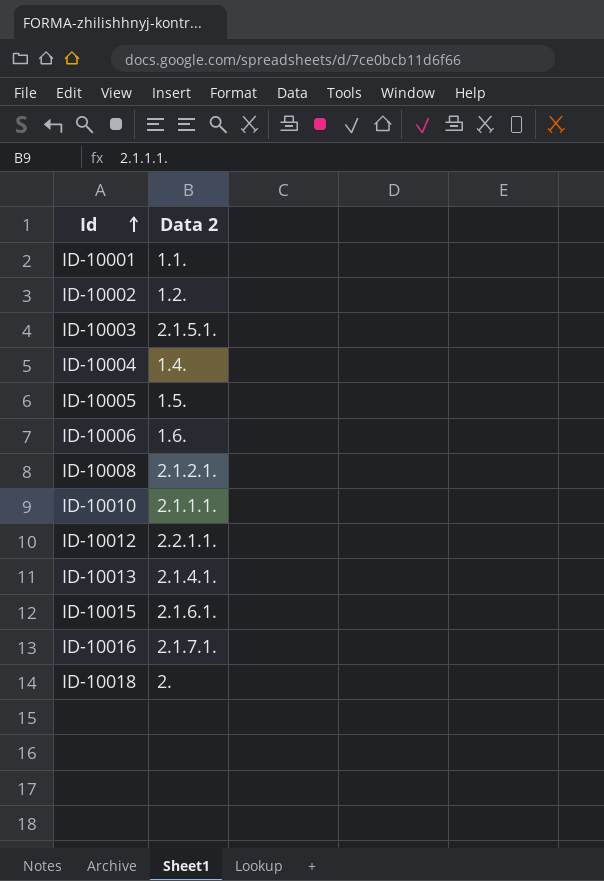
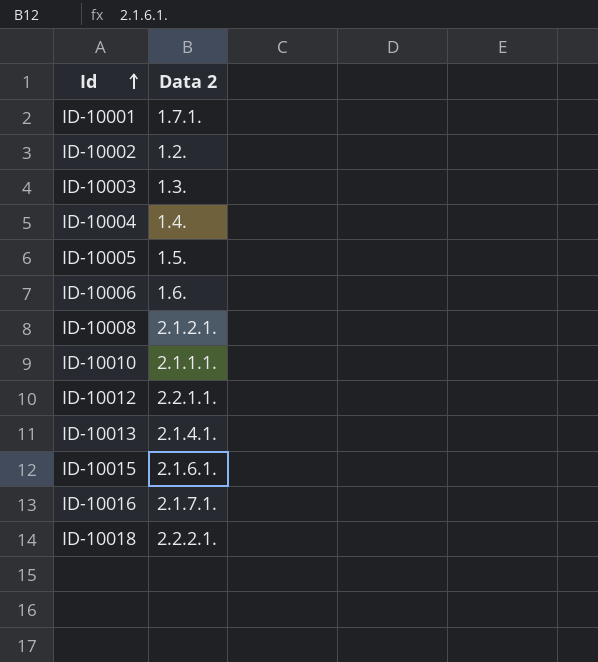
ID-10001 | Data 2: 1.1. -> 1.7.1.
ID-10003 | Data 2: 2.1.5.1. -> 1.3.
ID-10018 | Data 2: 2. -> 2.2.2.1.

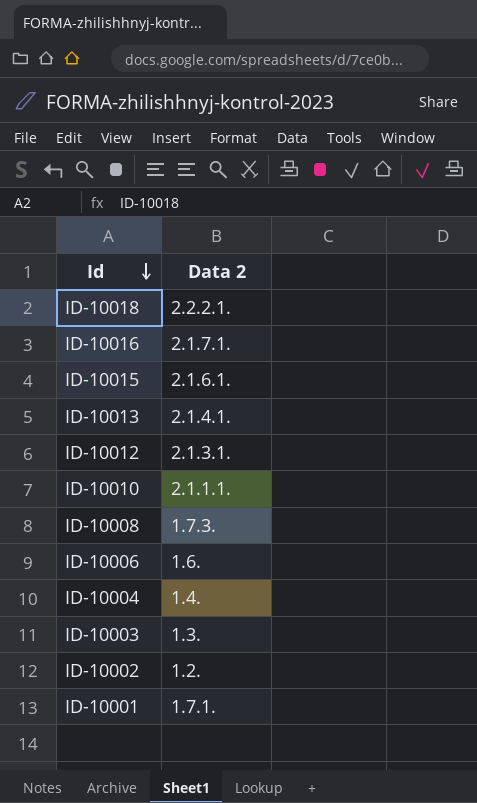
row order: Id ascending -> Id descending
row ID-10005: 1.5. -> none
ID-10012 | Data 2: 2.2.1.1. -> 2.1.3.1.
ID-10008 | Data 2: 2.1.2.1. -> 1.7.3.

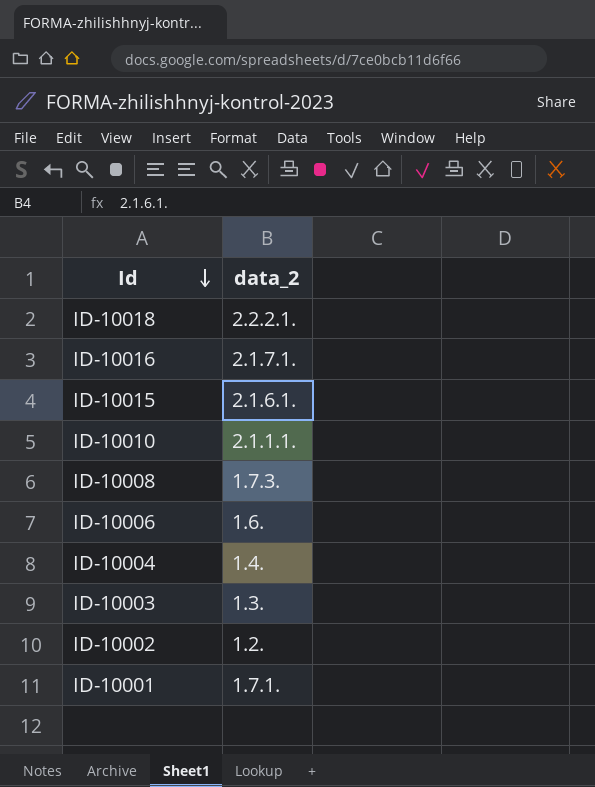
column name: Data 2 -> data_2
row ID-10013: 2.1.4.1. -> none
row ID-10012: 2.1.3.1. -> none

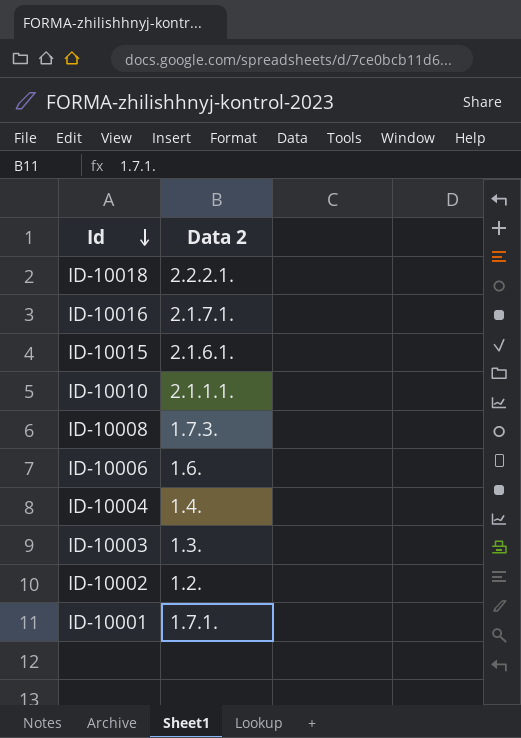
column name: data_2 -> Data 2

